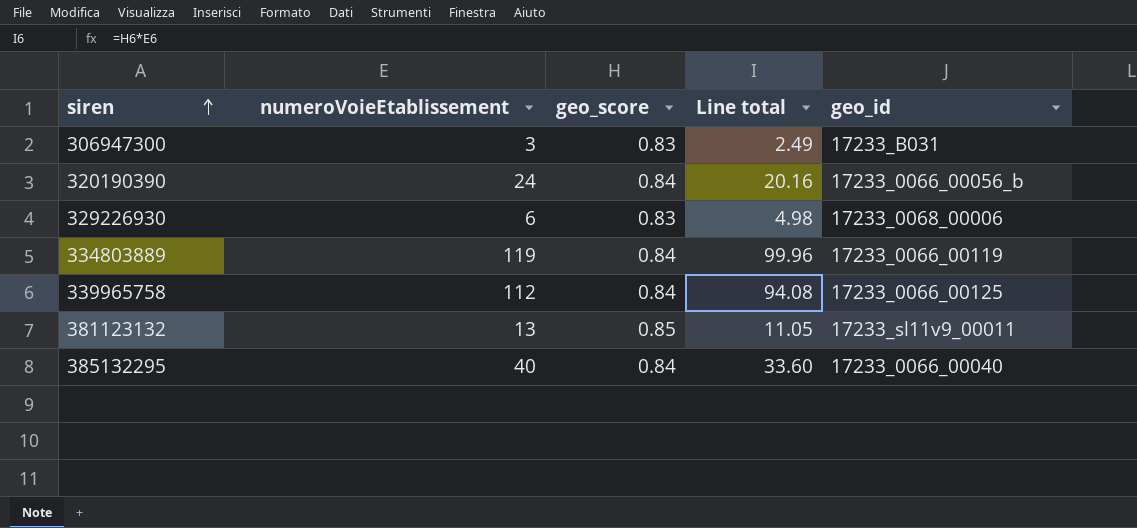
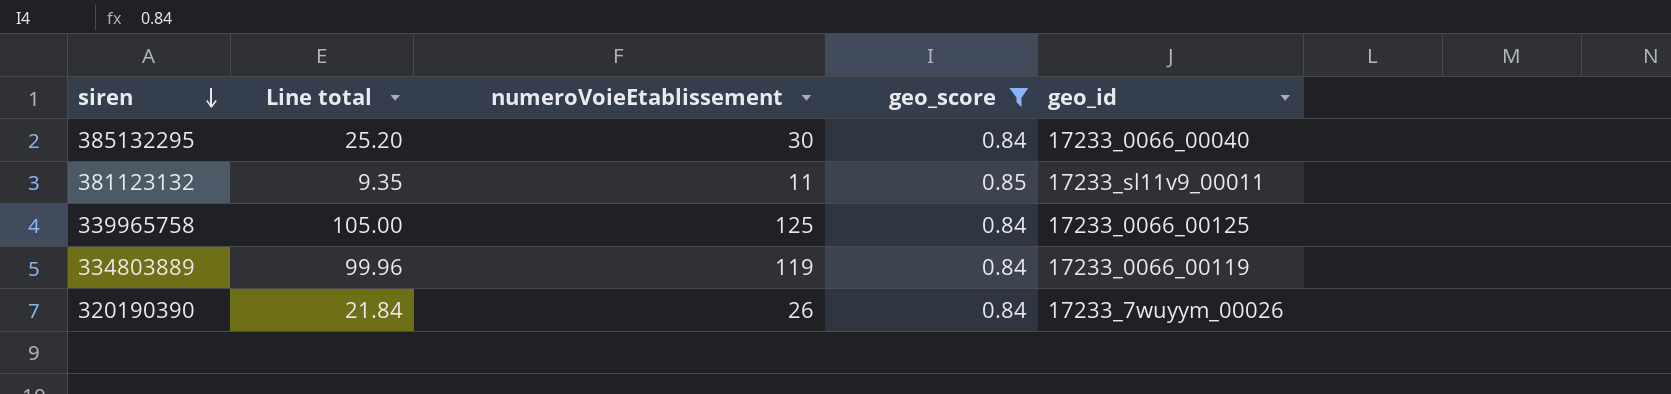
filter: none -> geo_score != 0.83
row order: siren ascending -> siren descending
column Line total | position: 4 -> 2
385132295 | Line total: 33.60 -> 25.20
385132295 | numeroVoieEtablissement: 40 -> 30
381123132 | Line total: 11.05 -> 9.35
381123132 | numeroVoieEtablissement: 13 -> 11
339965758 | Line total: 94.08 -> 105.00
339965758 | numeroVoieEtablissement: 112 -> 125
320190390 | Line total: 20.16 -> 21.84
320190390 | numeroVoieEtablissement: 24 -> 26
320190390 | geo_id: 17233_0066_00056_b -> 17233_7wuyym_00026

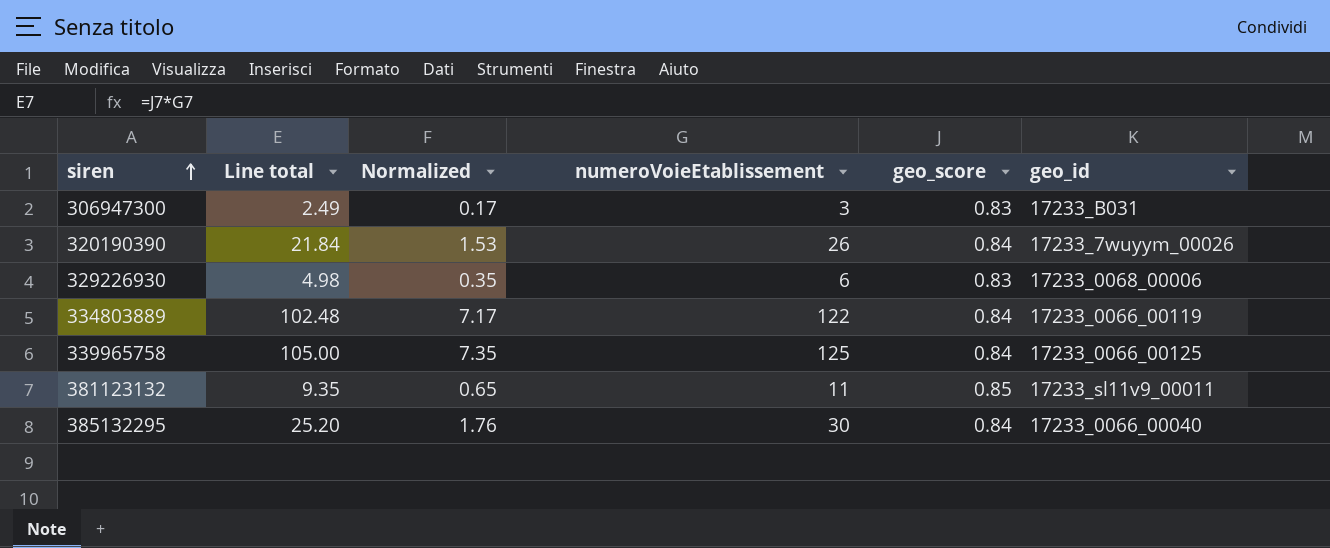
filter: geo_score != 0.83 -> none
row order: siren descending -> siren ascending
column Normalized | formula: none -> [Line total] * 0.07
334803889 | Line total: 99.96 -> 102.48
334803889 | numeroVoieEtablissement: 119 -> 122

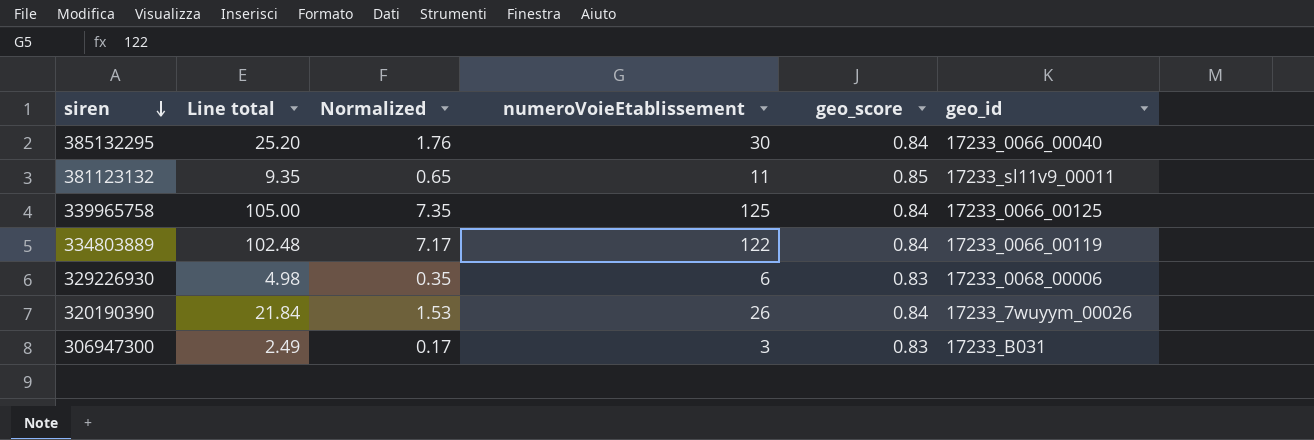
row order: siren ascending -> siren descending

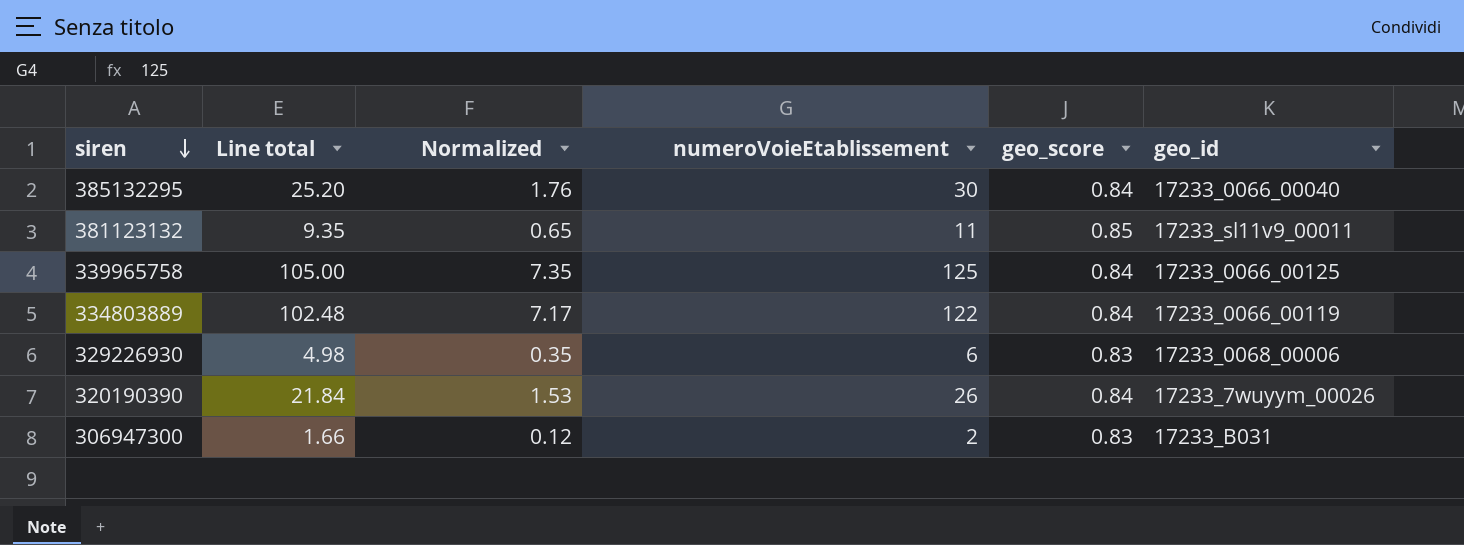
306947300 | Line total: 2.49 -> 1.66
306947300 | Normalized: 0.17 -> 0.12
306947300 | numeroVoieEtablissement: 3 -> 2

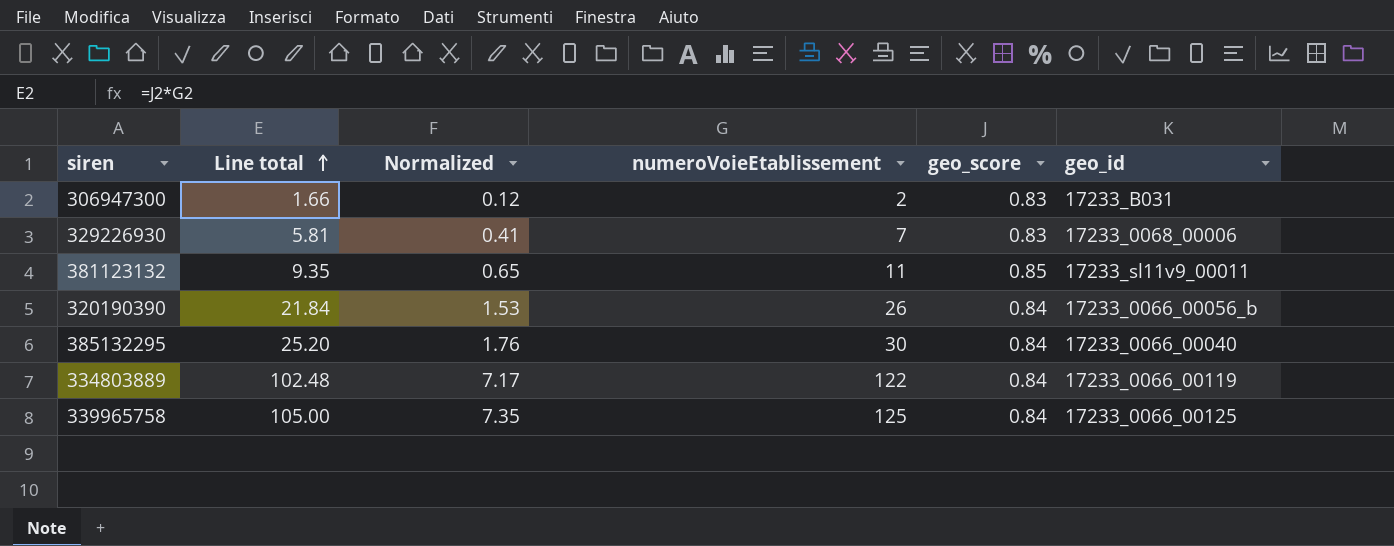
row order: siren descending -> Line total ascending
329226930 | Line total: 4.98 -> 5.81
329226930 | Normalized: 0.35 -> 0.41
329226930 | numeroVoieEtablissement: 6 -> 7
320190390 | geo_id: 17233_7wuyym_00026 -> 17233_0066_00056_b

